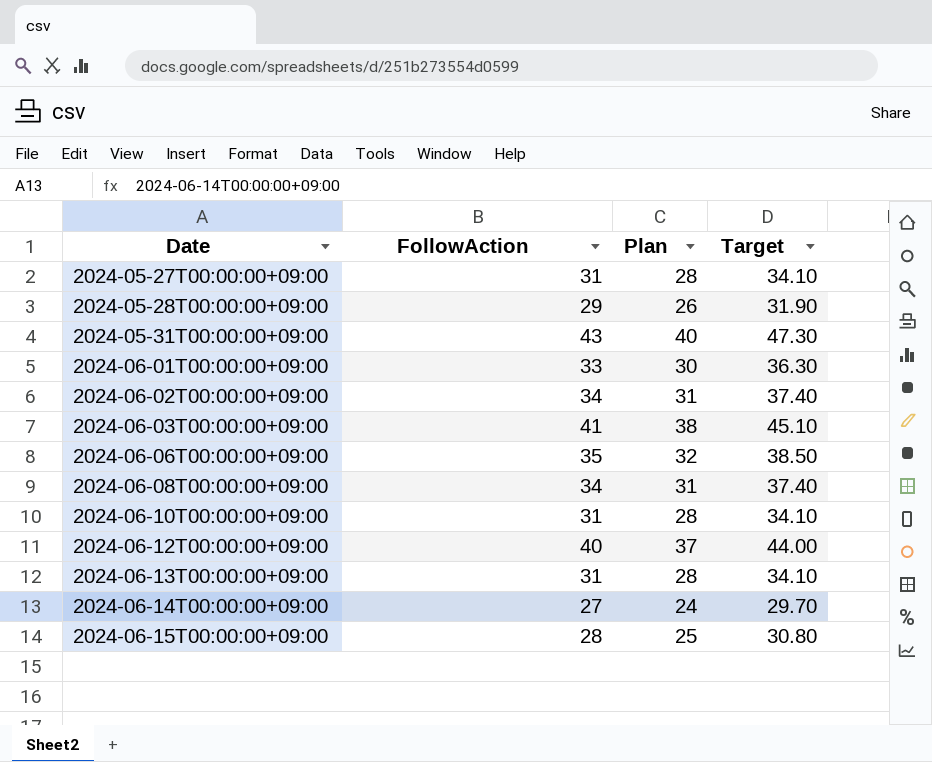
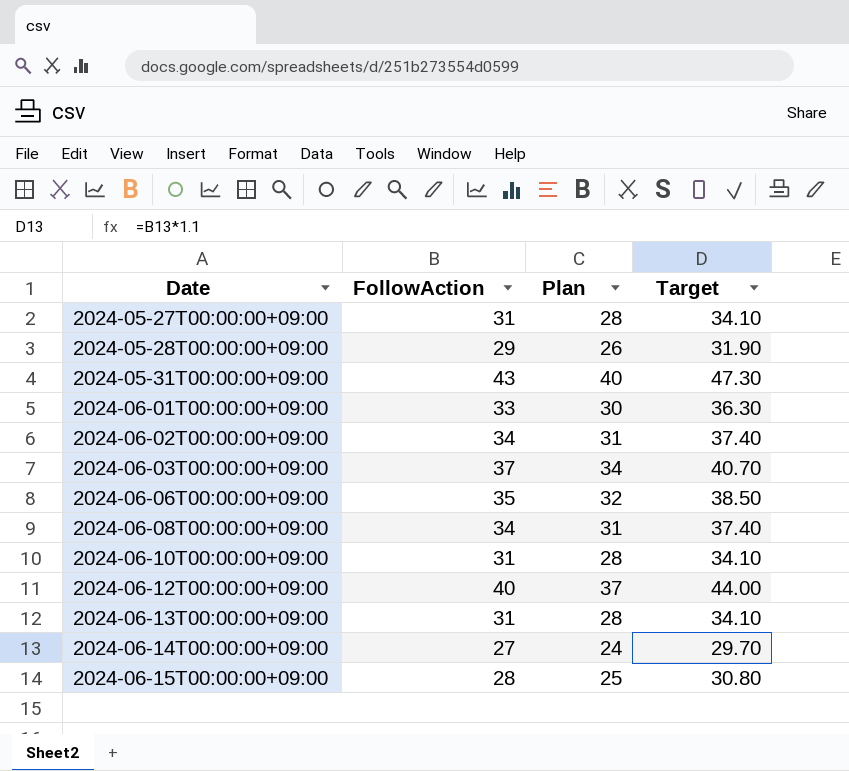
2024-06-03T00:00:00+09:00 | FollowAction: 41 -> 37
2024-06-03T00:00:00+09:00 | Plan: 38 -> 34
2024-06-03T00:00:00+09:00 | Target: 45.10 -> 40.70

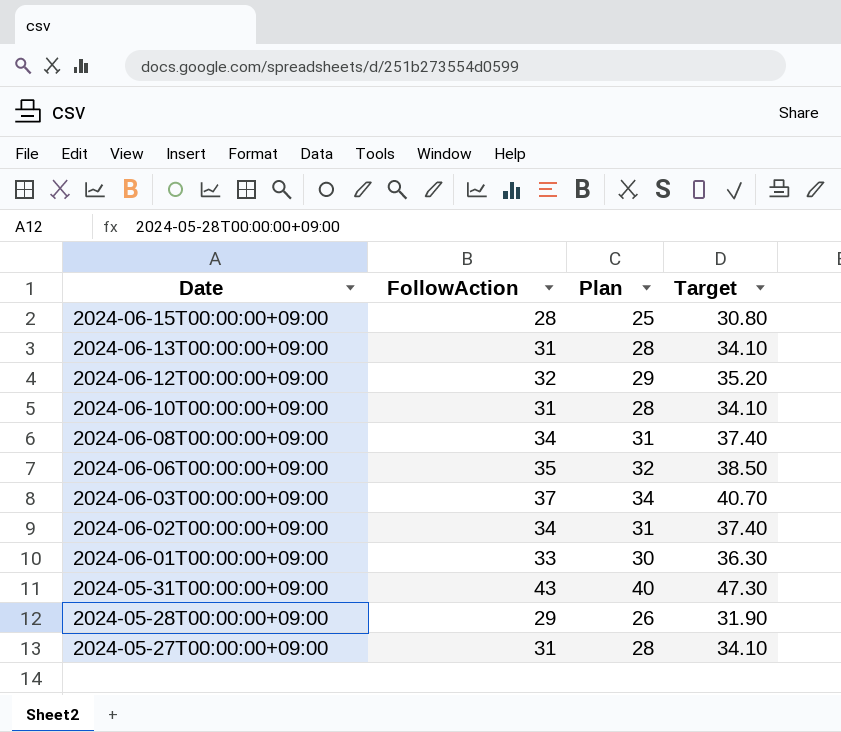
row order: Date ascending -> Date descending
row 2024-06-14T00:00:00+09:00: 27 | 24 | 29.70 -> none
2024-06-12T00:00:00+09:00 | FollowAction: 40 -> 32
2024-06-12T00:00:00+09:00 | Plan: 37 -> 29
2024-06-12T00:00:00+09:00 | Target: 44.00 -> 35.20

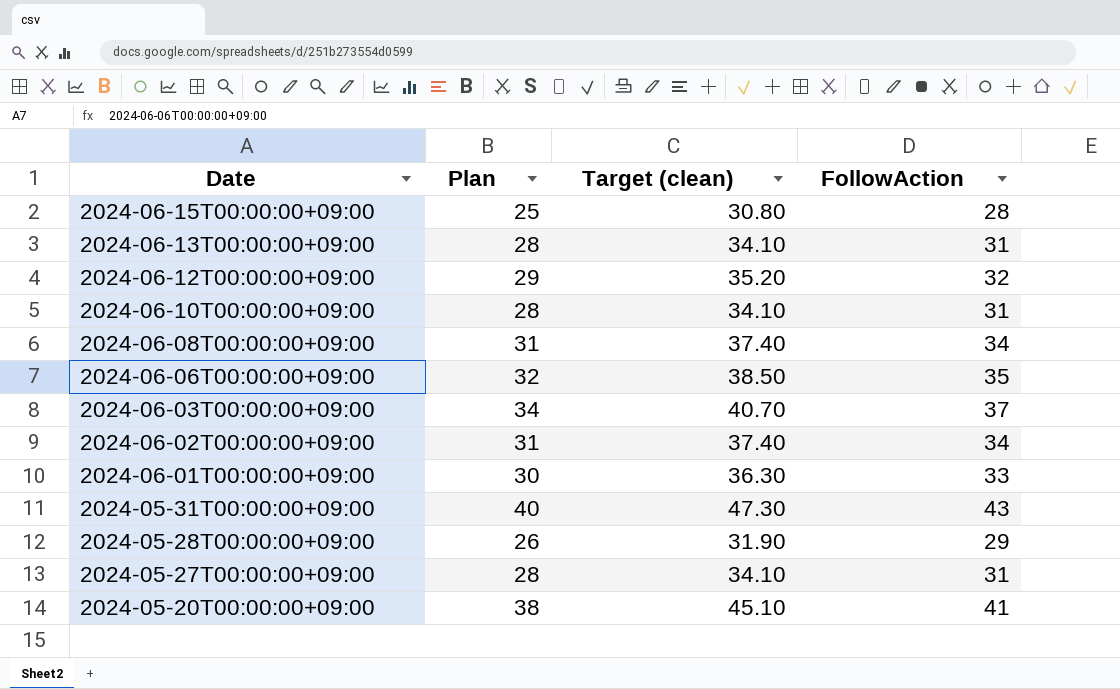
column name: Target -> Target (clean)
column FollowAction | position: 2 -> 4
row 2024-05-20T00:00:00+09:00: none -> 38 | 45.10 | 41

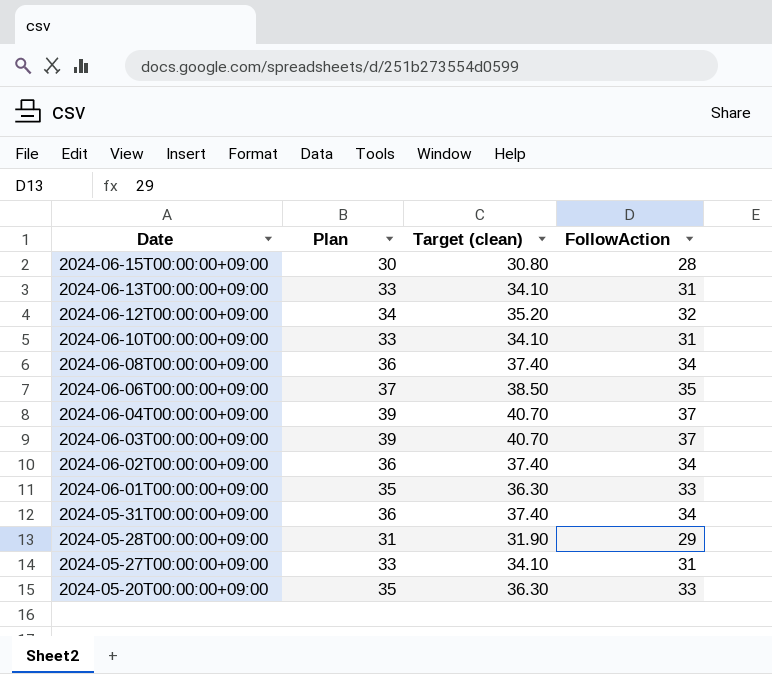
column Plan | formula: [FollowAction] - 3 -> [FollowAction] + 2
row 2024-06-04T00:00:00+09:00: none -> 39 | 40.70 | 37
2024-05-31T00:00:00+09:00 | Target (clean): 47.30 -> 37.40
2024-05-31T00:00:00+09:00 | FollowAction: 43 -> 34
2024-05-20T00:00:00+09:00 | Target (clean): 45.10 -> 36.30
2024-05-20T00:00:00+09:00 | FollowAction: 41 -> 33

